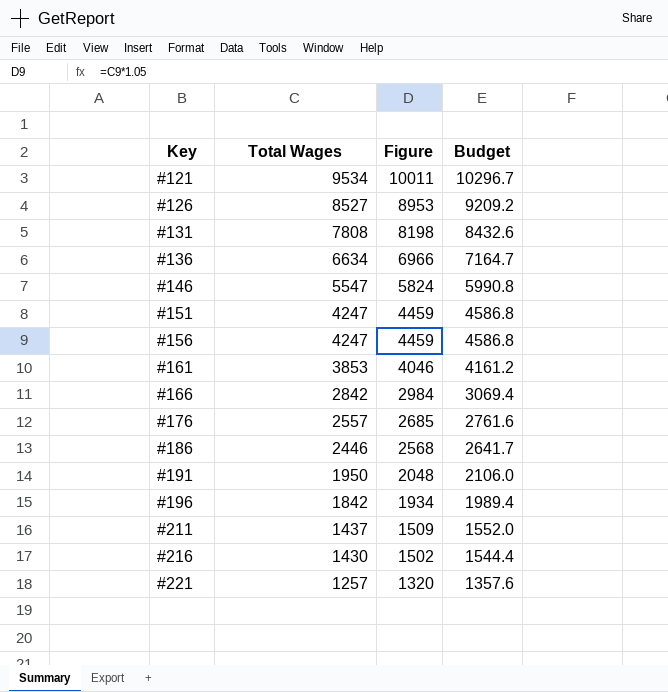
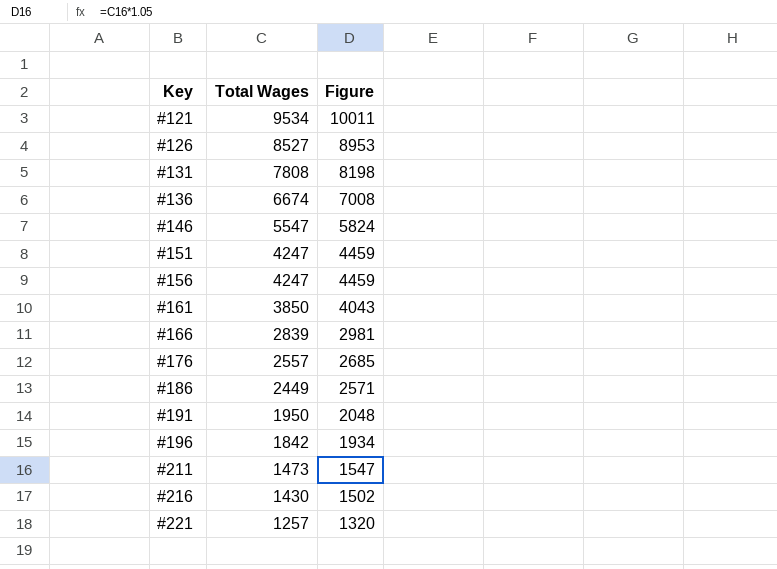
column Budget | formula: [Total Wages] * 1.08 -> none
#136 | Total Wages: 6634 -> 6674
#136 | Figure: 6966 -> 7008
#161 | Total Wages: 3853 -> 3850
#161 | Figure: 4046 -> 4043
#166 | Total Wages: 2842 -> 2839
#166 | Figure: 2984 -> 2981
#186 | Total Wages: 2446 -> 2449
#186 | Figure: 2568 -> 2571
#211 | Total Wages: 1437 -> 1473
#211 | Figure: 1509 -> 1547

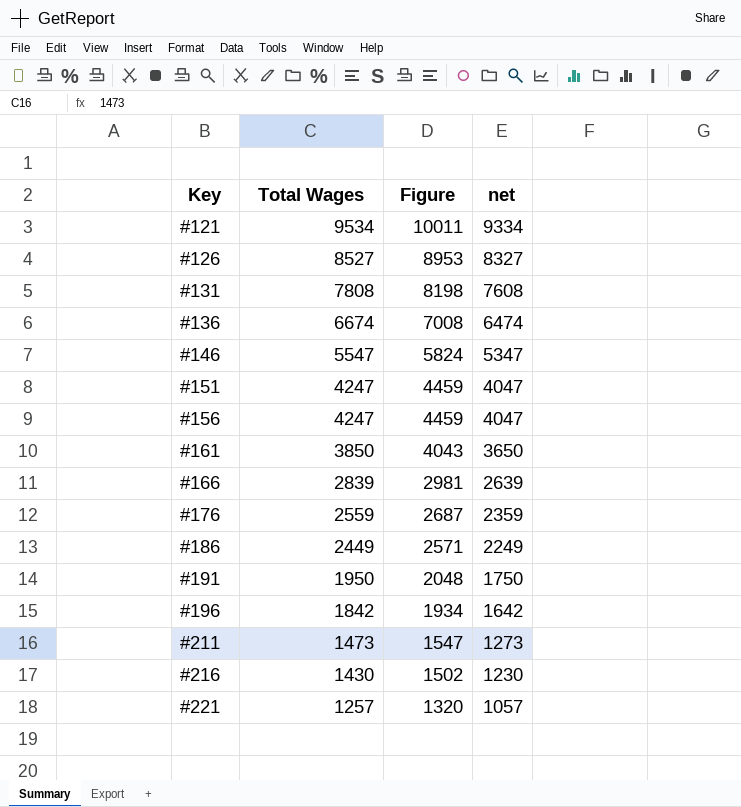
column net | formula: none -> [Total Wages] - 200
#176 | Total Wages: 2557 -> 2559
#176 | Figure: 2685 -> 2687

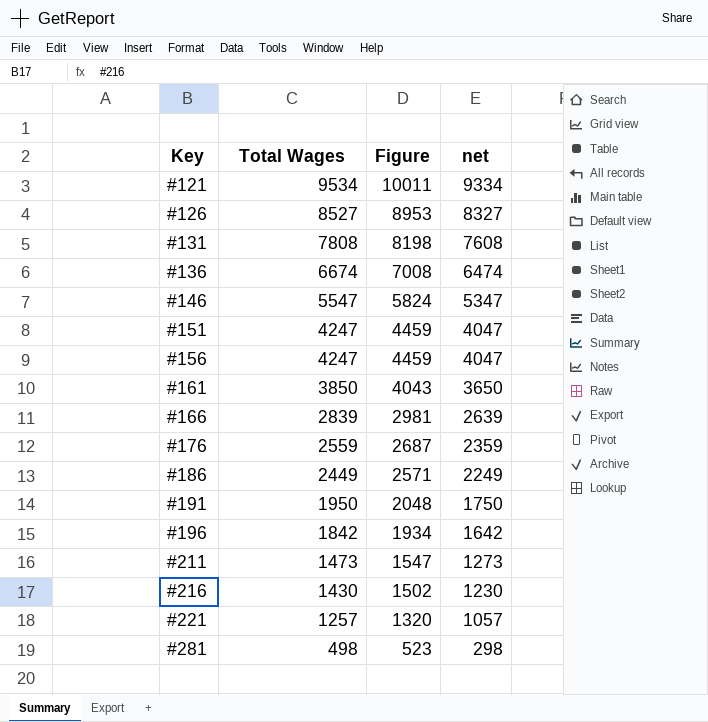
row #281: none -> 498 | 523 | 298

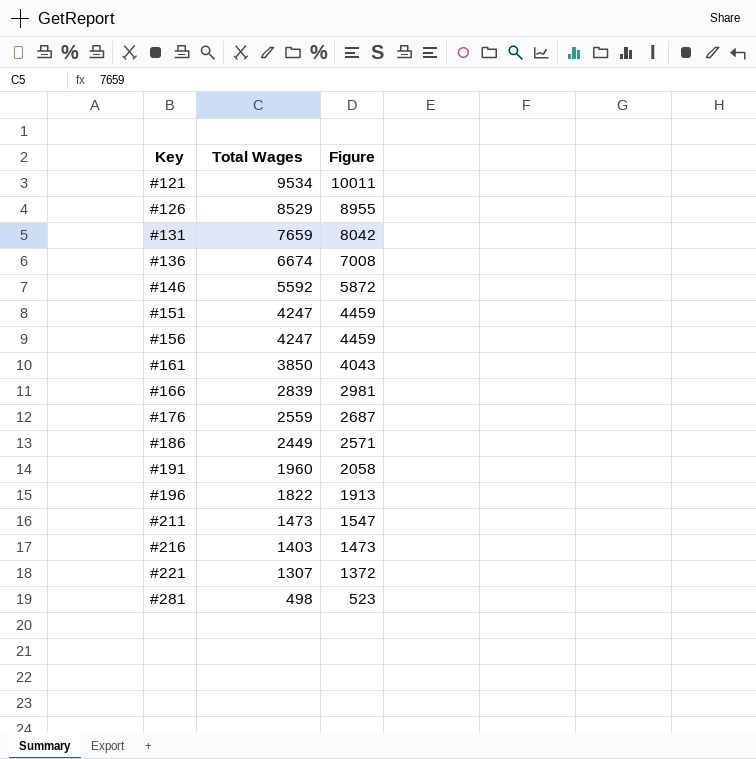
column net | formula: [Total Wages] - 200 -> none
#126 | Total Wages: 8527 -> 8529
#126 | Figure: 8953 -> 8955
#131 | Total Wages: 7808 -> 7659
#131 | Figure: 8198 -> 8042
#146 | Total Wages: 5547 -> 5592
#146 | Figure: 5824 -> 5872
#191 | Total Wages: 1950 -> 1960
#191 | Figure: 2048 -> 2058
#196 | Total Wages: 1842 -> 1822
#196 | Figure: 1934 -> 1913
#216 | Total Wages: 1430 -> 1403
#216 | Figure: 1502 -> 1473
#221 | Total Wages: 1257 -> 1307
#221 | Figure: 1320 -> 1372

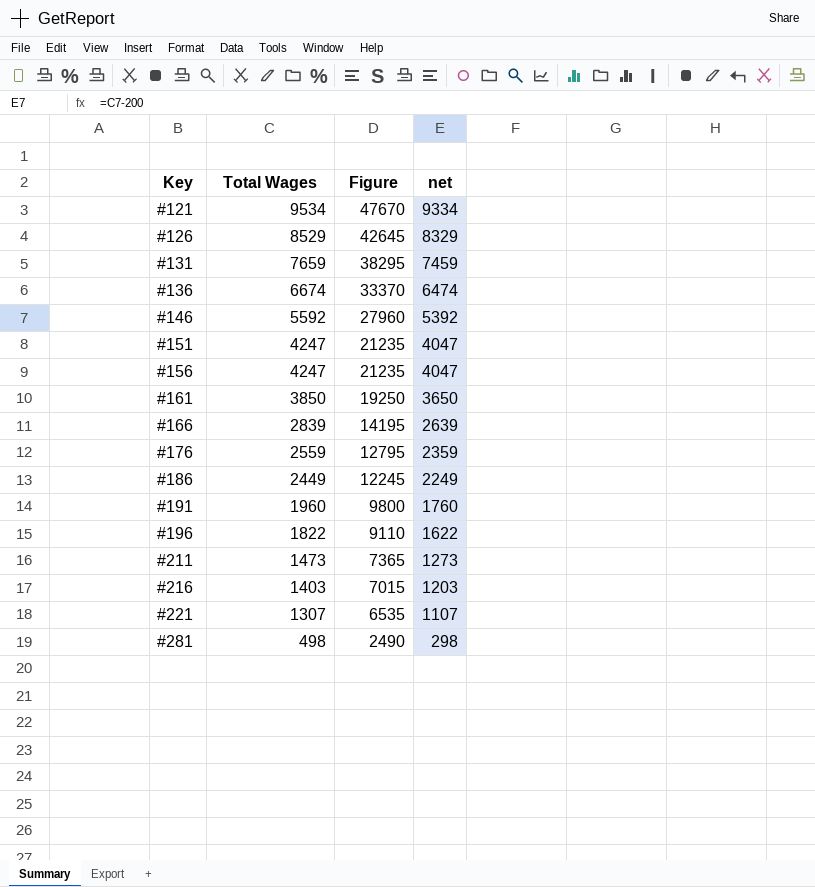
column Figure | formula: [Total Wages] * 1.05 -> [Total Wages] * 5
column net | formula: none -> [Total Wages] - 200

